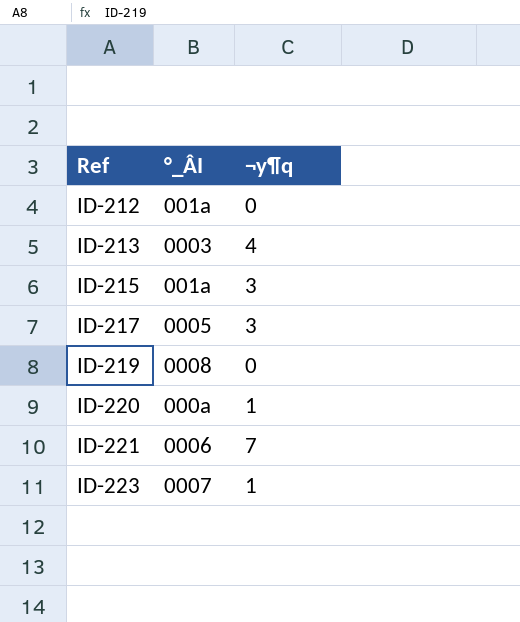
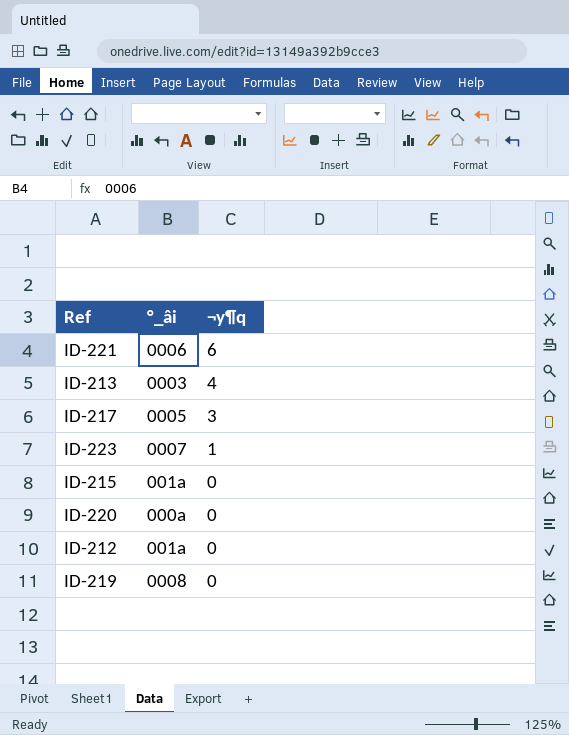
row order: Ref ascending -> ¬y¶q descending
column name: °_ÂI -> °_âi
ID-221 | ¬y¶q: 7 -> 6
ID-215 | ¬y¶q: 3 -> 0
ID-220 | ¬y¶q: 1 -> 0

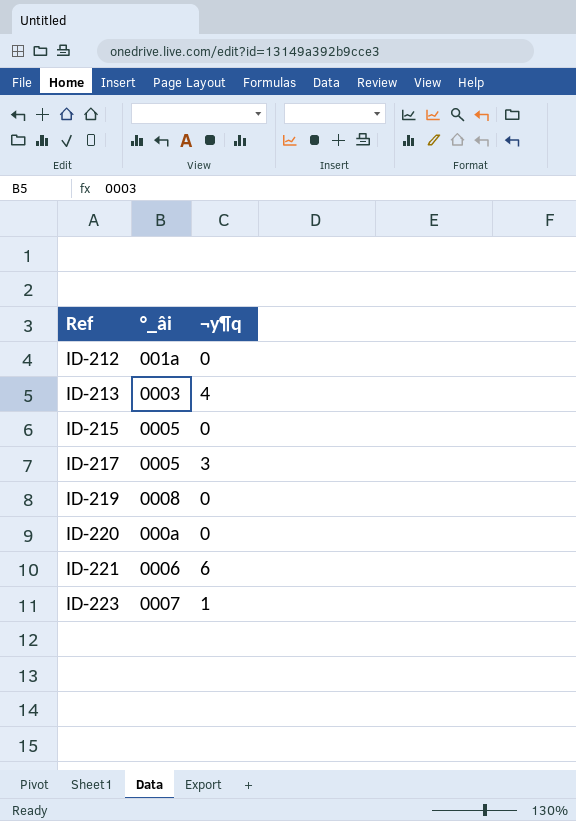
row order: ¬y¶q descending -> Ref ascending
ID-215 | °_âi: 001a -> 0005

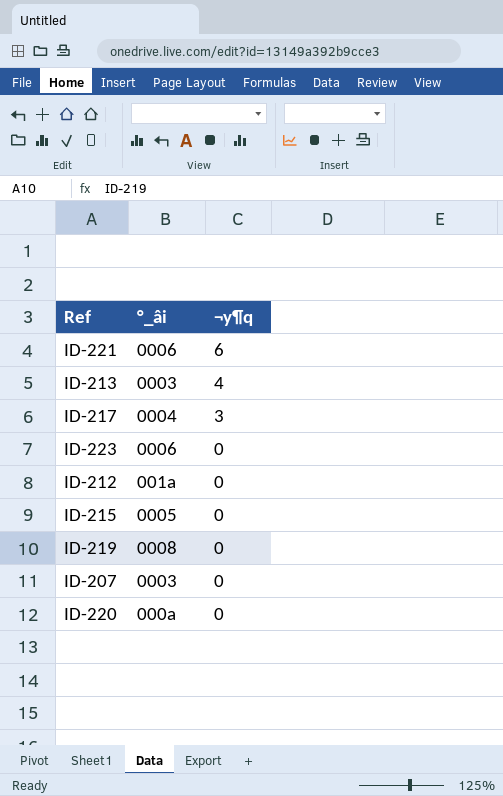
row order: Ref ascending -> ¬y¶q descending
ID-217 | °_âi: 0005 -> 0004
ID-223 | °_âi: 0007 -> 0006
ID-223 | ¬y¶q: 1 -> 0
row ID-207: none -> 0003 | 0

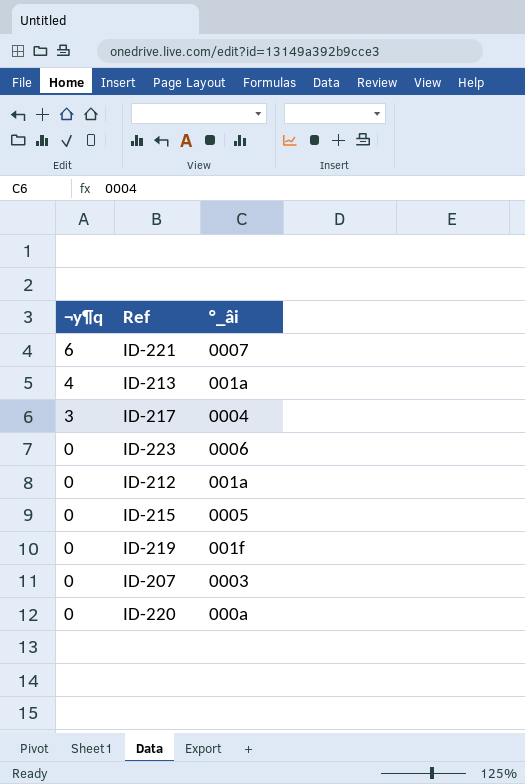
column ¬y¶q | position: 3 -> 1
ID-221 | °_âi: 0006 -> 0007
ID-213 | °_âi: 0003 -> 001a
ID-219 | °_âi: 0008 -> 001f

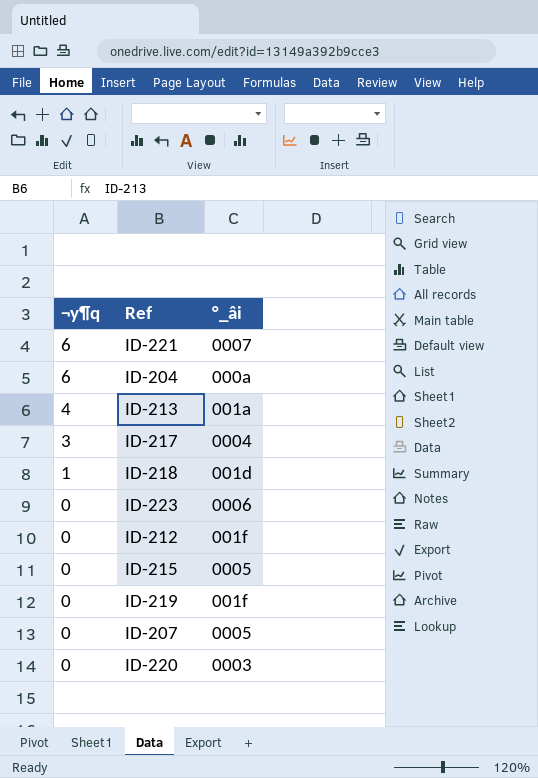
row ID-204: none -> 6 | 000a
row ID-218: none -> 1 | 001d
ID-212 | °_âi: 001a -> 001f
ID-207 | °_âi: 0003 -> 0005
ID-220 | °_âi: 000a -> 0003

